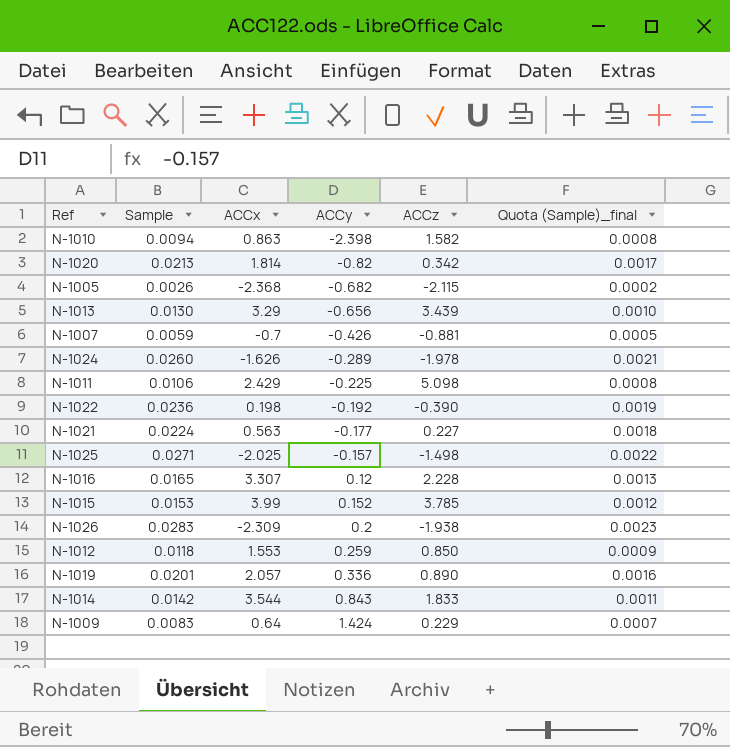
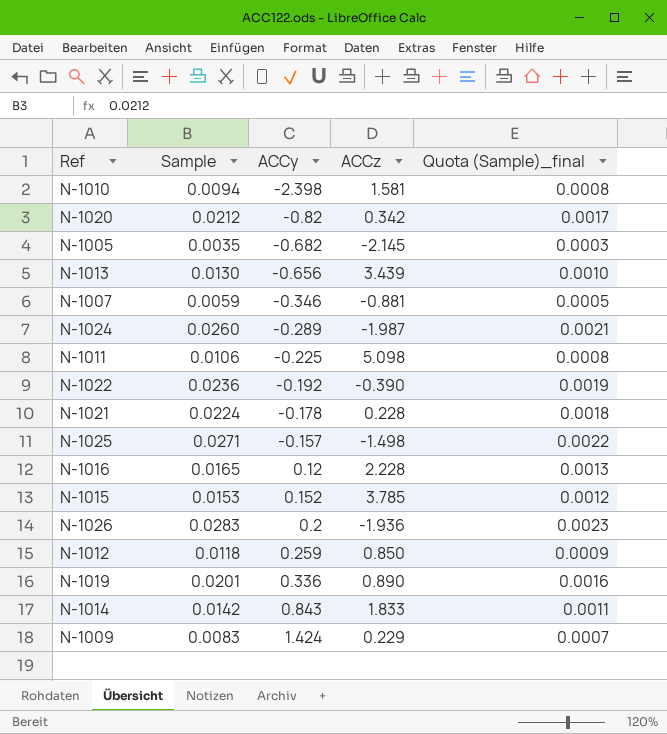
column ACCx | position: 3 -> none
N-1010 | ACCz: 1.582 -> 1.581
N-1020 | Sample: 0.0213 -> 0.0212
N-1005 | Sample: 0.0026 -> 0.0035
N-1005 | ACCz: -2.115 -> -2.145
N-1005 | Quota (Sample)_final: 0.0002 -> 0.0003
N-1007 | ACCy: -0.426 -> -0.346
N-1024 | ACCz: -1.978 -> -1.987
N-1021 | ACCy: -0.177 -> -0.178
N-1021 | ACCz: 0.227 -> 0.228
N-1026 | ACCz: -1.938 -> -1.936

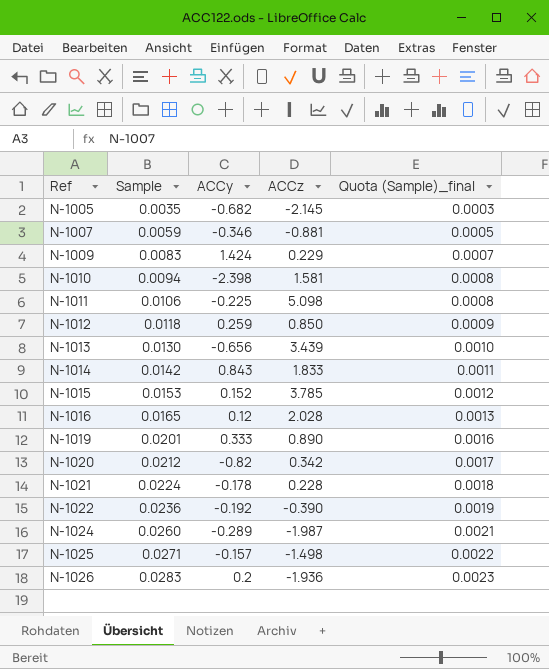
row order: ACCy ascending -> Ref ascending
N-1016 | ACCz: 2.228 -> 2.028
N-1019 | ACCy: 0.336 -> 0.333

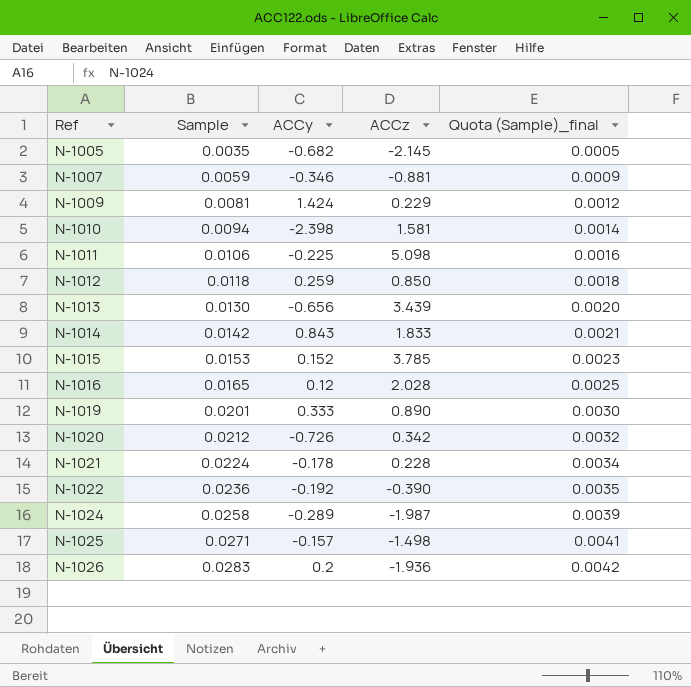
column Quota (Sample)_final | formula: [Sample] * 0.08 -> [Sample] * 0.15
N-1009 | Sample: 0.0083 -> 0.0081
N-1020 | ACCy: -0.82 -> -0.726
N-1024 | Sample: 0.0260 -> 0.0258

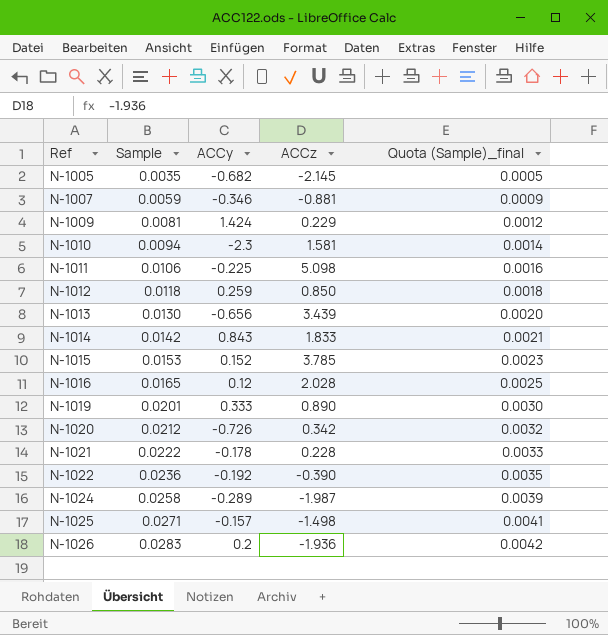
N-1010 | ACCy: -2.398 -> -2.3
N-1021 | Sample: 0.0224 -> 0.0222
N-1021 | Quota (Sample)_final: 0.0034 -> 0.0033

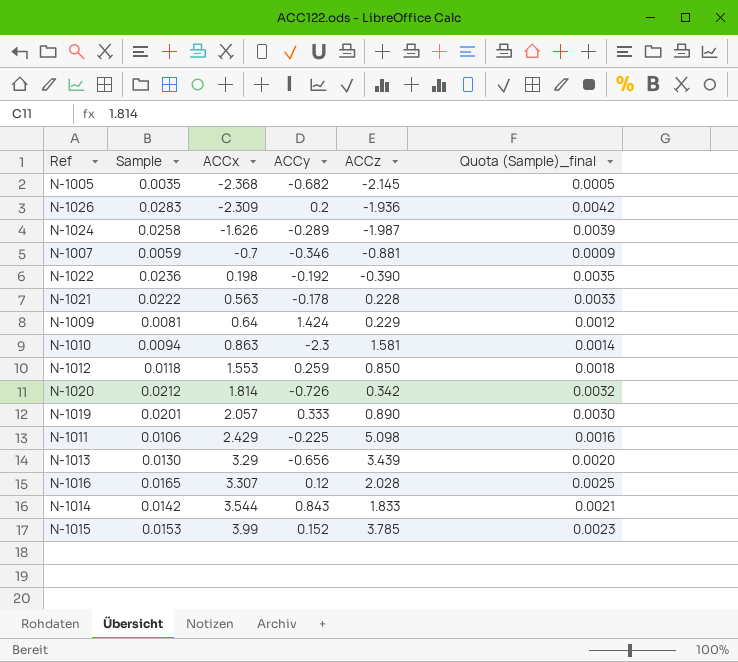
row order: Ref ascending -> ACCx ascending
column ACCx | position: none -> 3
row N-1025: 0.0271 | -0.157 | -1.498 | 0.0041 -> none

